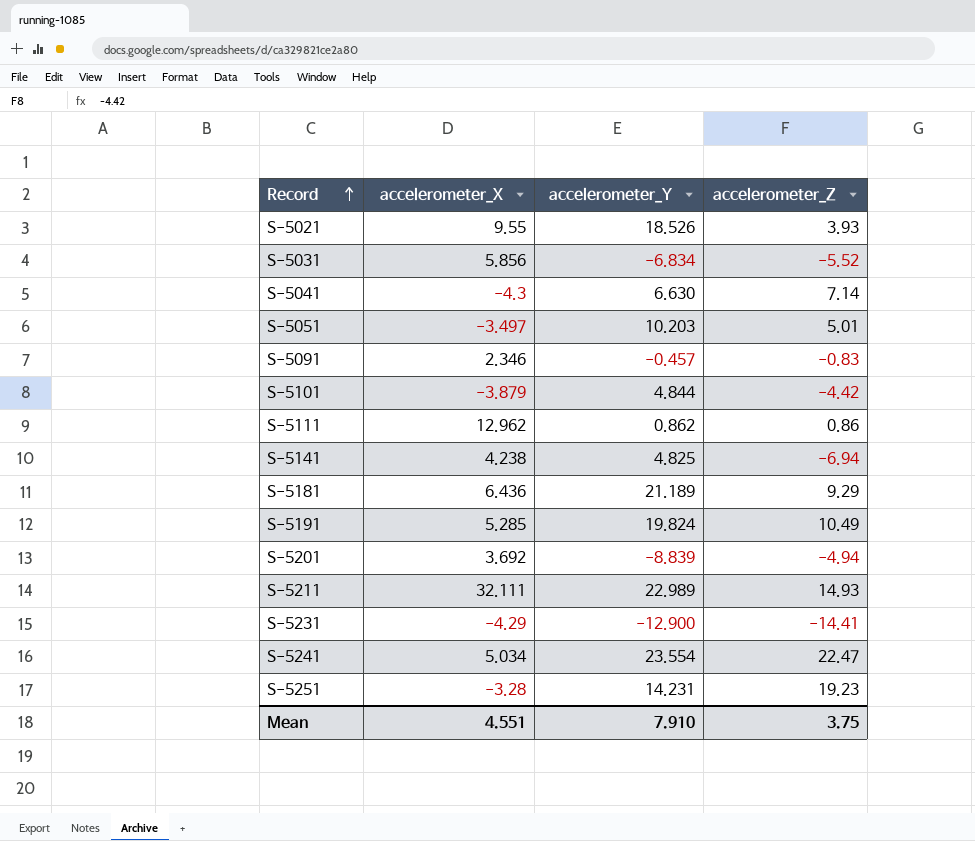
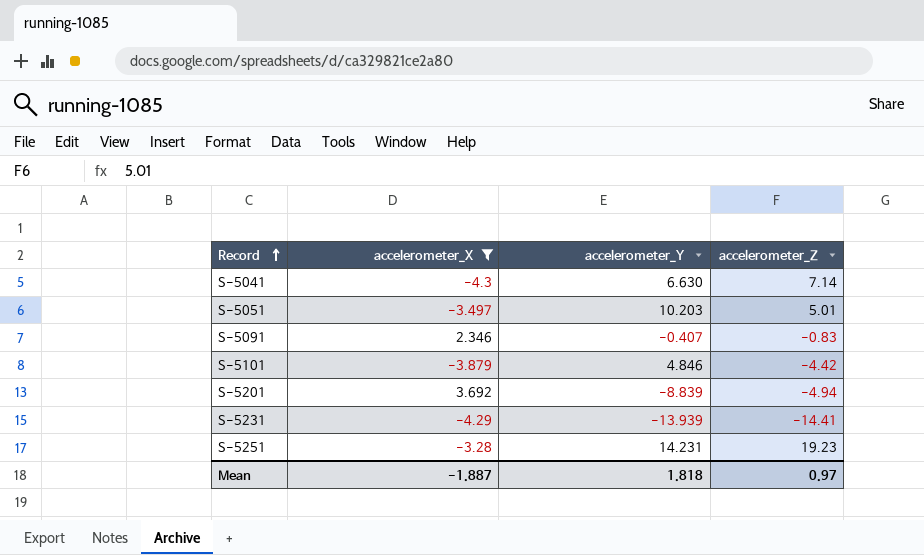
filter: none -> accelerometer_X <= 3.692
S-5091 | accelerometer_Y: -0.457 -> -0.407
S-5101 | accelerometer_Y: 4.844 -> 4.846
S-5231 | accelerometer_Y: -12.900 -> -13.939
Mean | accelerometer_X: 4.551 -> -1.887
Mean | accelerometer_Y: 7.910 -> 1.818
Mean | accelerometer_Z: 3.75 -> 0.97

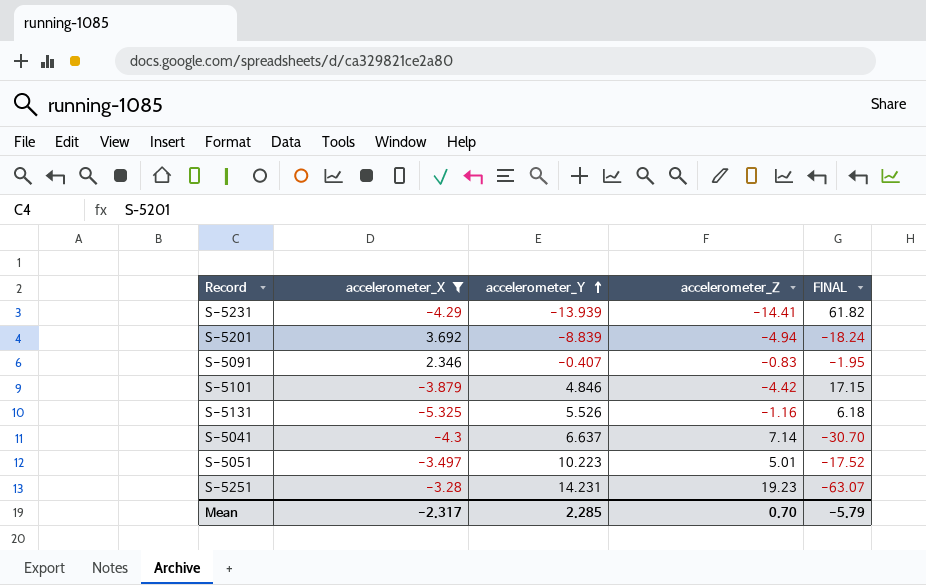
row order: Record ascending -> accelerometer_Y ascending
column FINAL | formula: none -> [accelerometer_X] * [accelerometer_Z]
row S-5131: none -> -5.325 | 5.526 | -1.16 | 6.18
S-5041 | accelerometer_Y: 6.630 -> 6.637
S-5051 | accelerometer_Y: 10.203 -> 10.223
Mean | accelerometer_X: -1.887 -> -2.317
Mean | accelerometer_Y: 1.818 -> 2.285
Mean | accelerometer_Z: 0.97 -> 0.70

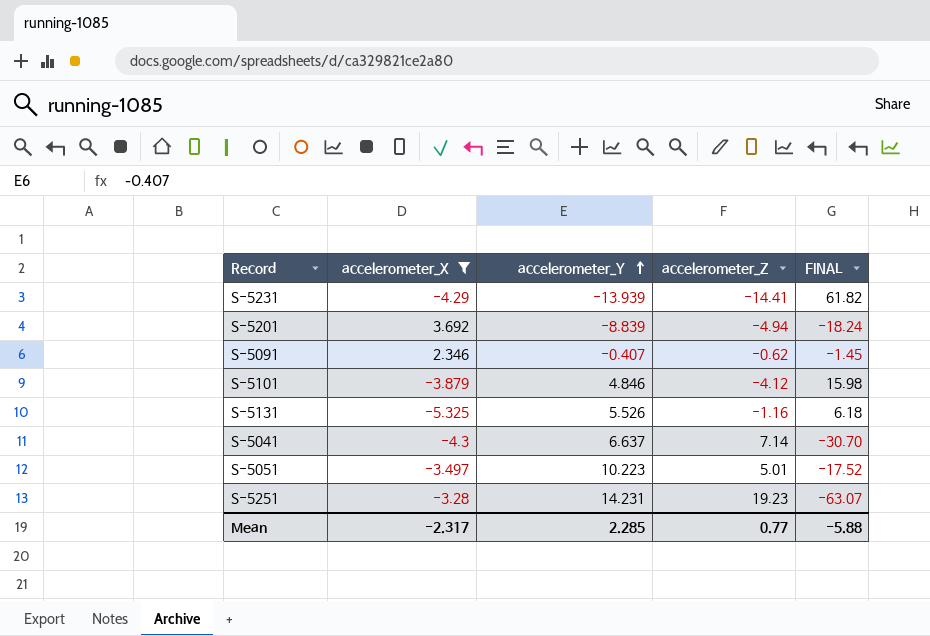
S-5091 | accelerometer_Z: -0.83 -> -0.62
S-5091 | FINAL: -1.95 -> -1.45
S-5101 | accelerometer_Z: -4.42 -> -4.12
S-5101 | FINAL: 17.15 -> 15.98
Mean | accelerometer_Z: 0.70 -> 0.77
Mean | FINAL: -5.79 -> -5.88

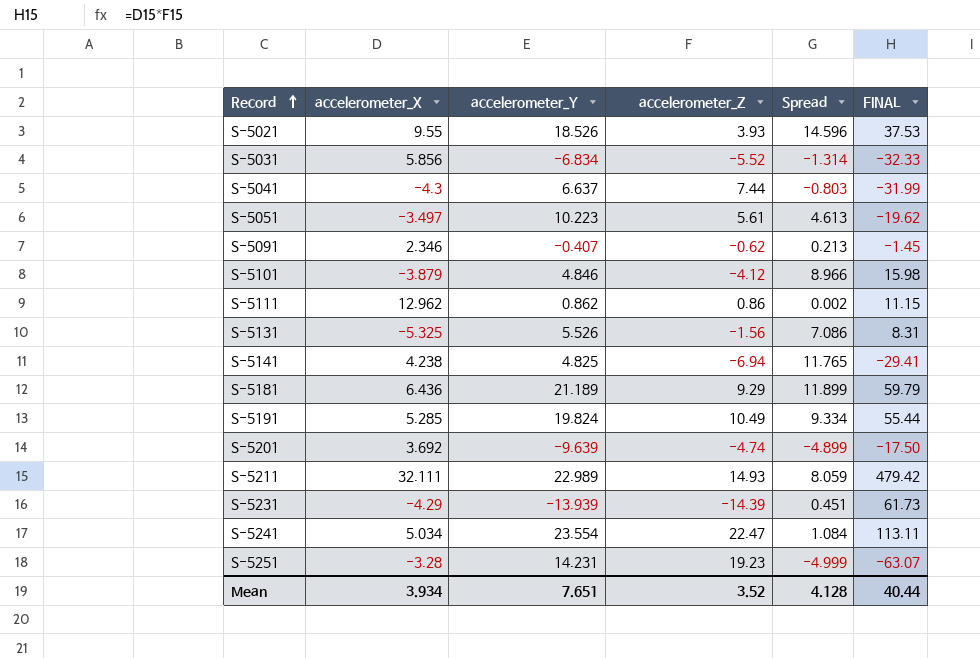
filter: accelerometer_X <= 3.692 -> none
row order: accelerometer_Y ascending -> Record ascending
column Spread | formula: none -> [accelerometer_Y] - [accelerometer_Z]
S-5041 | accelerometer_Z: 7.14 -> 7.44
S-5041 | FINAL: -30.70 -> -31.99
S-5051 | accelerometer_Z: 5.01 -> 5.61
S-5051 | FINAL: -17.52 -> -19.62
S-5131 | accelerometer_Z: -1.16 -> -1.56
S-5131 | FINAL: 6.18 -> 8.31
S-5201 | accelerometer_Y: -8.839 -> -9.639
S-5201 | accelerometer_Z: -4.94 -> -4.74
S-5201 | FINAL: -18.24 -> -17.50
S-5231 | accelerometer_Z: -14.41 -> -14.39
S-5231 | FINAL: 61.82 -> 61.73
Mean | accelerometer_X: -2.317 -> 3.934
Mean | accelerometer_Y: 2.285 -> 7.651
Mean | accelerometer_Z: 0.77 -> 3.52
Mean | FINAL: -5.88 -> 40.44

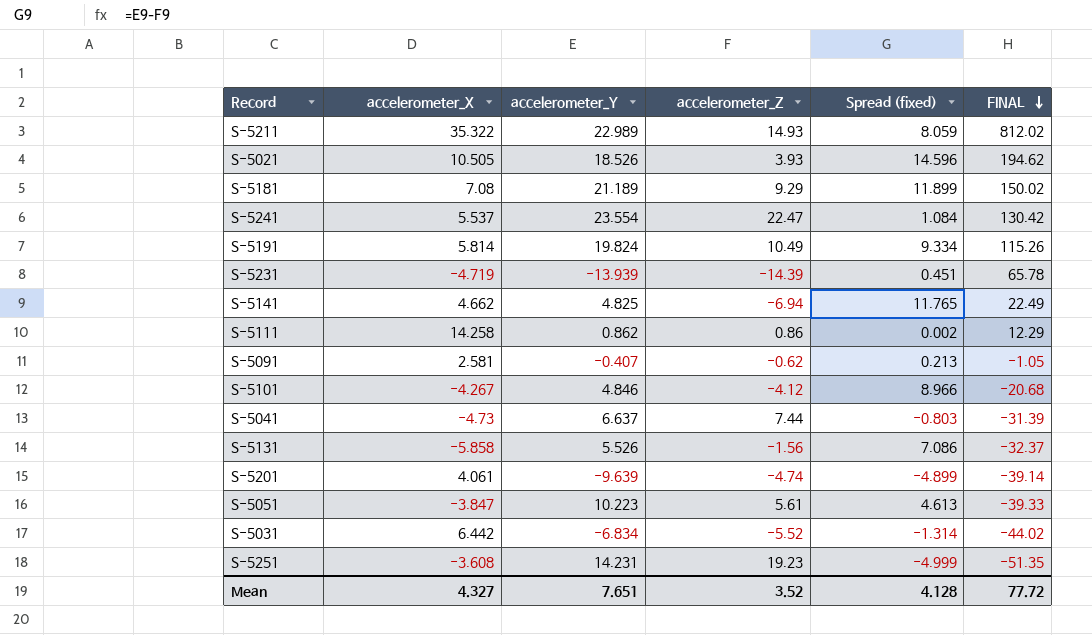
row order: Record ascending -> FINAL descending
column name: Spread -> Spread (fixed)
column FINAL | formula: [accelerometer_X] * [accelerometer_Z] -> [accelerometer_X] * [accelerometer_Y]
S-5211 | accelerometer_X: 32.111 -> 35.322
S-5021 | accelerometer_X: 9.55 -> 10.505
S-5181 | accelerometer_X: 6.436 -> 7.08
S-5241 | accelerometer_X: 5.034 -> 5.537
S-5191 | accelerometer_X: 5.285 -> 5.814
S-5231 | accelerometer_X: -4.29 -> -4.719
S-5141 | accelerometer_X: 4.238 -> 4.662
S-5111 | accelerometer_X: 12.962 -> 14.258
S-5091 | accelerometer_X: 2.346 -> 2.581
S-5101 | accelerometer_X: -3.879 -> -4.267
S-5041 | accelerometer_X: -4.3 -> -4.73
S-5131 | accelerometer_X: -5.325 -> -5.858
S-5201 | accelerometer_X: 3.692 -> 4.061
S-5051 | accelerometer_X: -3.497 -> -3.847
S-5031 | accelerometer_X: 5.856 -> 6.442
S-5251 | accelerometer_X: -3.28 -> -3.608
Mean | accelerometer_X: 3.934 -> 4.327
Mean | FINAL: 40.44 -> 77.72

